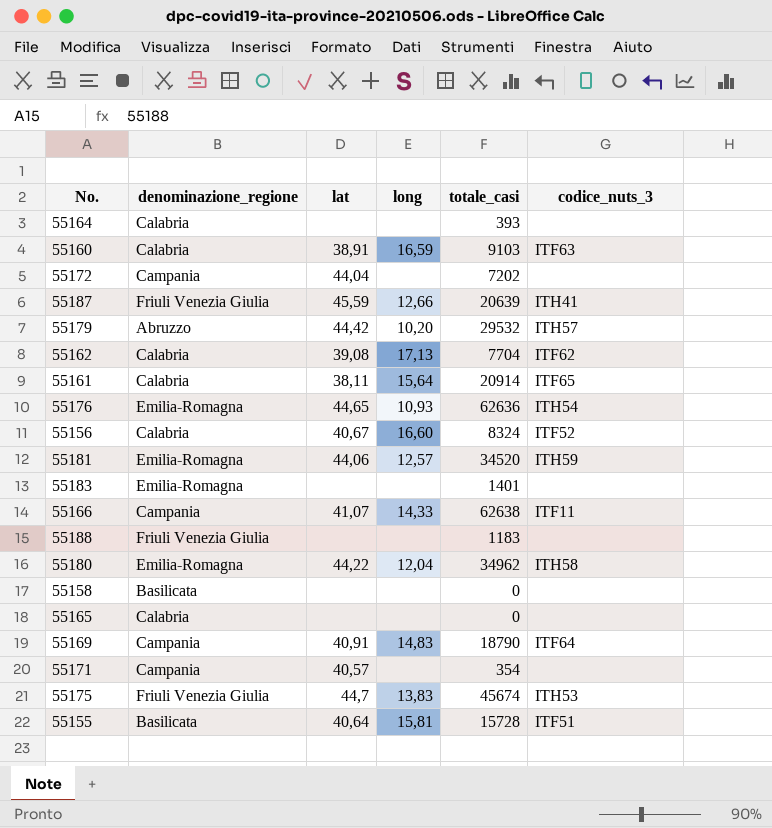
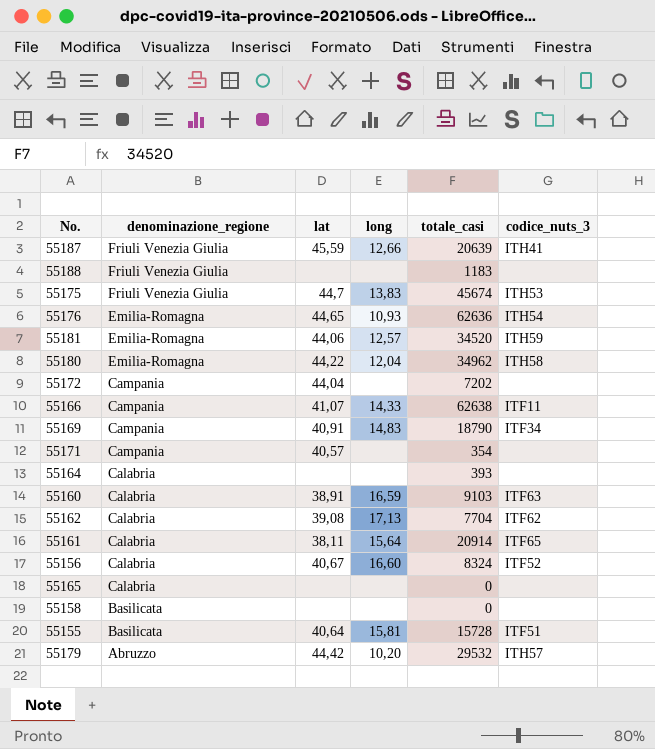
row order: none -> denominazione_regione descending
row 55183: Emilia-Romagna | none | none | 1401 | none -> none
55169 | codice_nuts_3: ITF64 -> ITF34

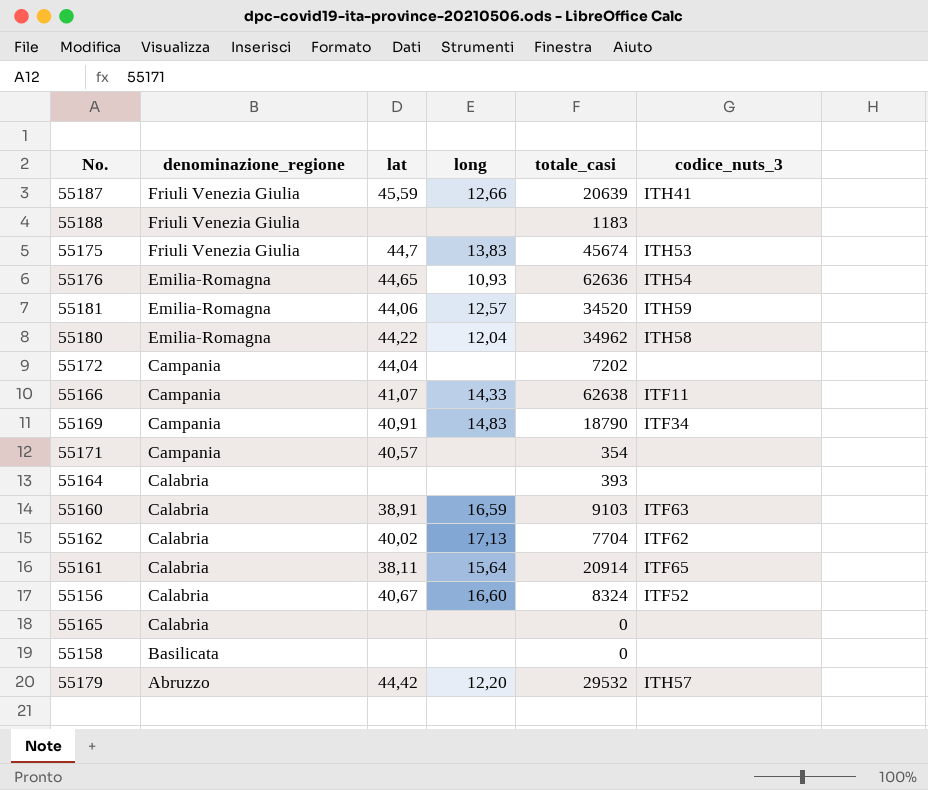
row 55155: Basilicata | 40,64 | 15,81 | 15728 | ITF51 -> none
55162 | lat: 39,08 -> 40,02
55179 | long: 10,20 -> 12,20

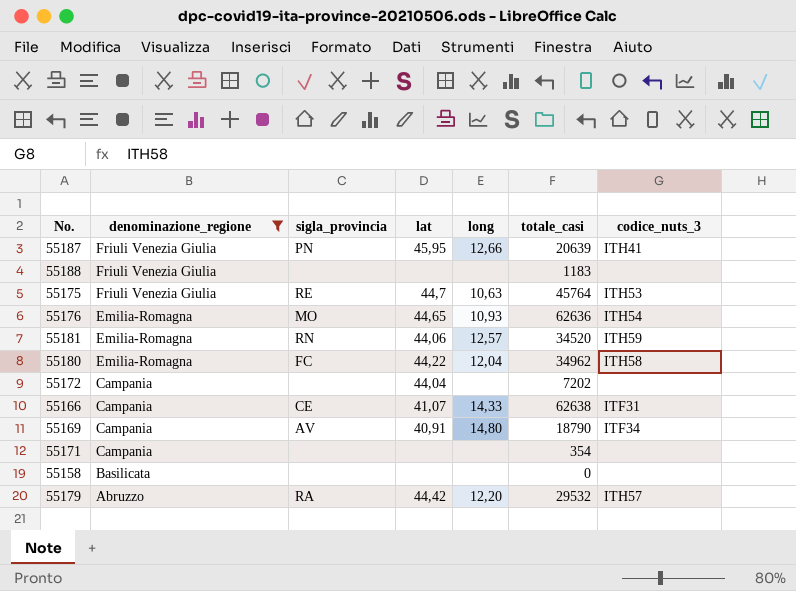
filter: none -> denominazione_regione != Calabria
column sigla_provincia | position: none -> 3
55187 | lat: 45,59 -> 45,95
55175 | long: 13,83 -> 10,63
55175 | totale_casi: 45674 -> 45764
55166 | codice_nuts_3: ITF11 -> ITF31
55169 | long: 14,83 -> 14,80
55171 | lat: 40,57 -> none

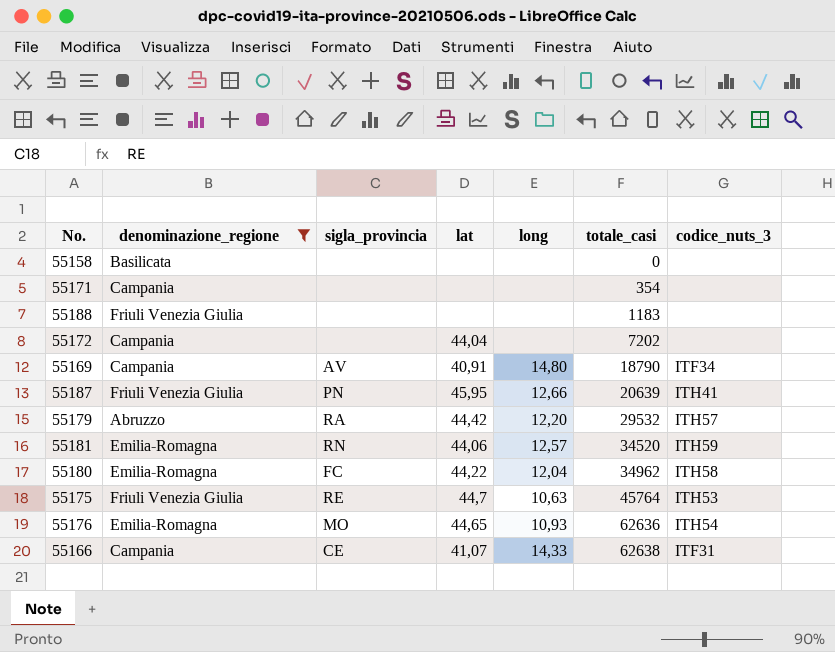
row order: denominazione_regione descending -> totale_casi ascending

